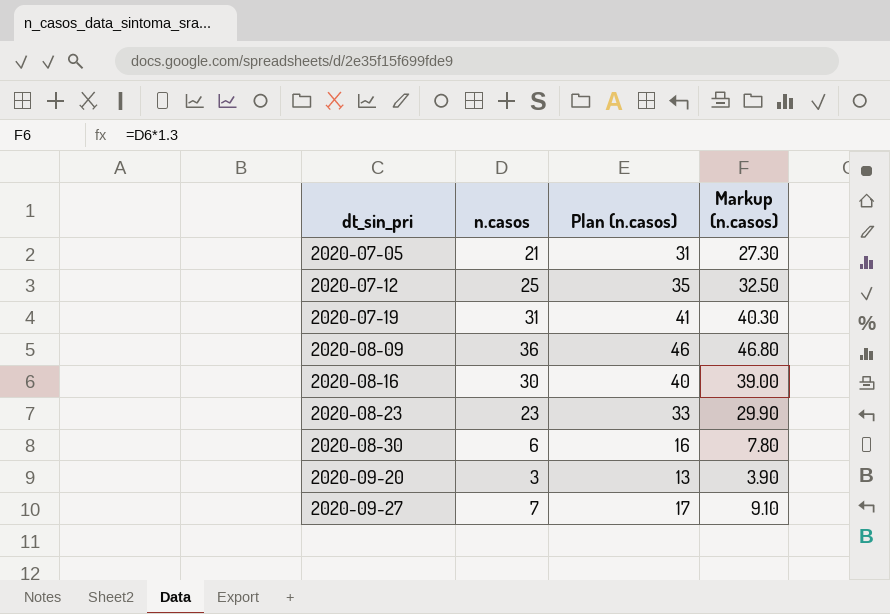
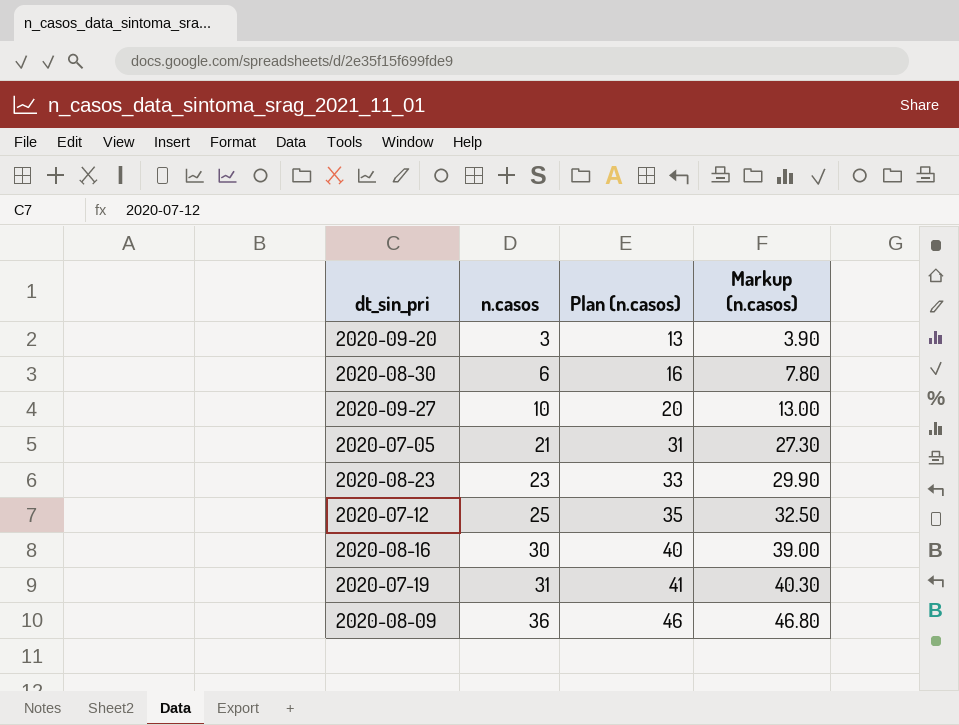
row order: dt_sin_pri ascending -> n.casos ascending
2020-09-27 | n.casos: 7 -> 10
2020-09-27 | Plan (n.casos): 17 -> 20
2020-09-27 | Markup (n.casos): 9.10 -> 13.00

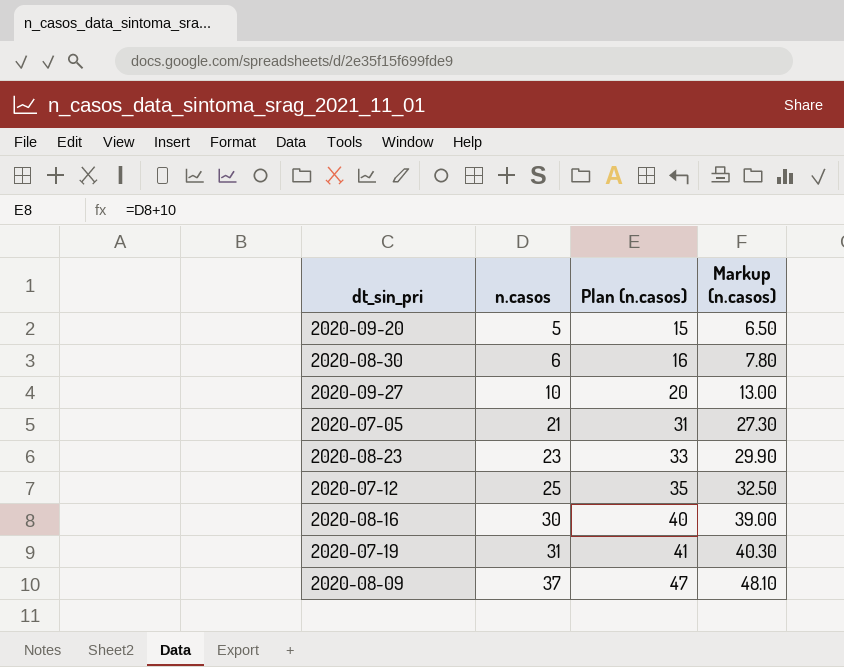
2020-09-20 | n.casos: 3 -> 5
2020-09-20 | Plan (n.casos): 13 -> 15
2020-09-20 | Markup (n.casos): 3.90 -> 6.50
2020-08-09 | n.casos: 36 -> 37
2020-08-09 | Plan (n.casos): 46 -> 47
2020-08-09 | Markup (n.casos): 46.80 -> 48.10

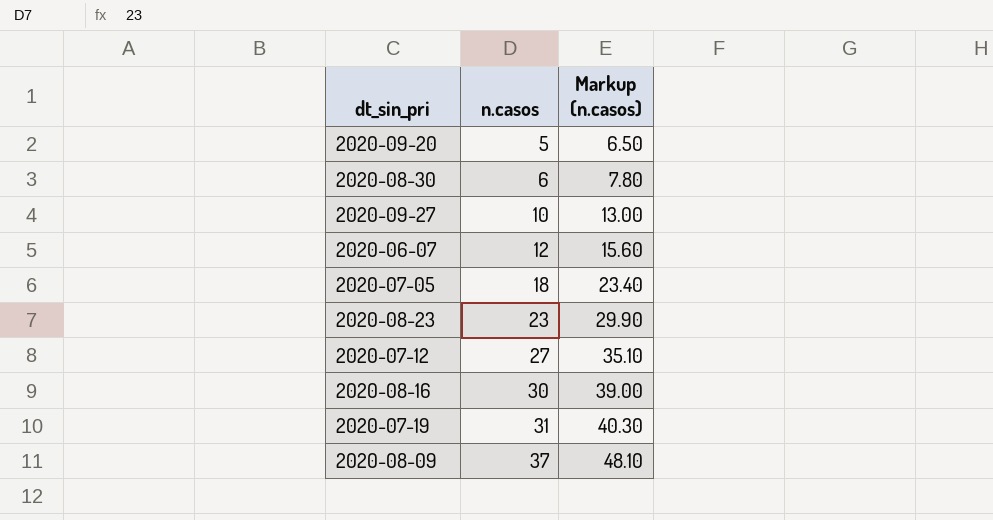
column Plan (n.casos) | formula: [n.casos] + 10 -> none
row 2020-06-07: none -> 12 | 15.60
2020-07-05 | n.casos: 21 -> 18
2020-07-05 | Markup (n.casos): 27.30 -> 23.40
2020-07-12 | n.casos: 25 -> 27
2020-07-12 | Markup (n.casos): 32.50 -> 35.10

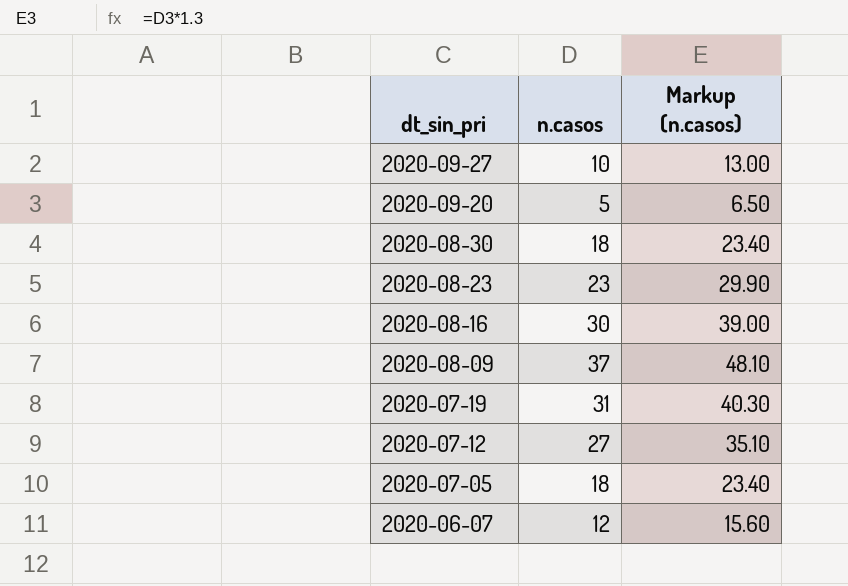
row order: n.casos ascending -> dt_sin_pri descending
2020-08-30 | n.casos: 6 -> 18
2020-08-30 | Markup (n.casos): 7.80 -> 23.40

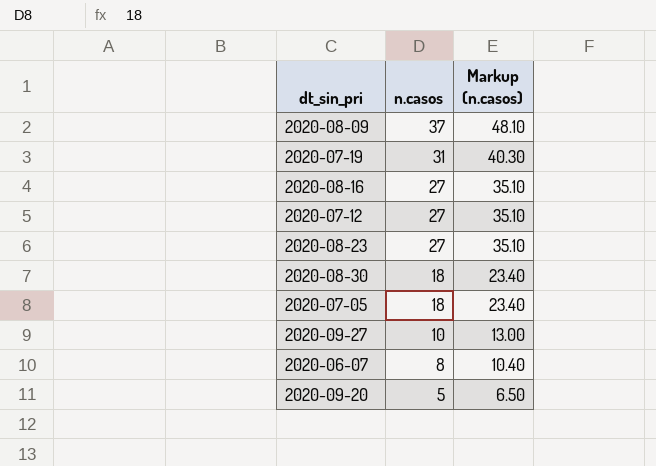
row order: dt_sin_pri descending -> n.casos descending
2020-08-16 | n.casos: 30 -> 27
2020-08-16 | Markup (n.casos): 39.00 -> 35.10
2020-08-23 | n.casos: 23 -> 27
2020-08-23 | Markup (n.casos): 29.90 -> 35.10
2020-06-07 | n.casos: 12 -> 8
2020-06-07 | Markup (n.casos): 15.60 -> 10.40

